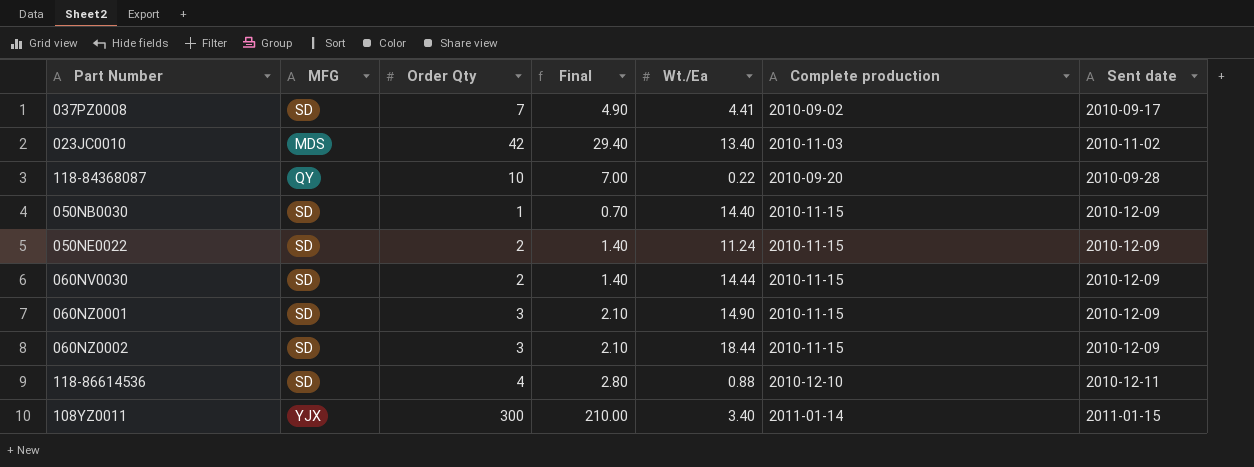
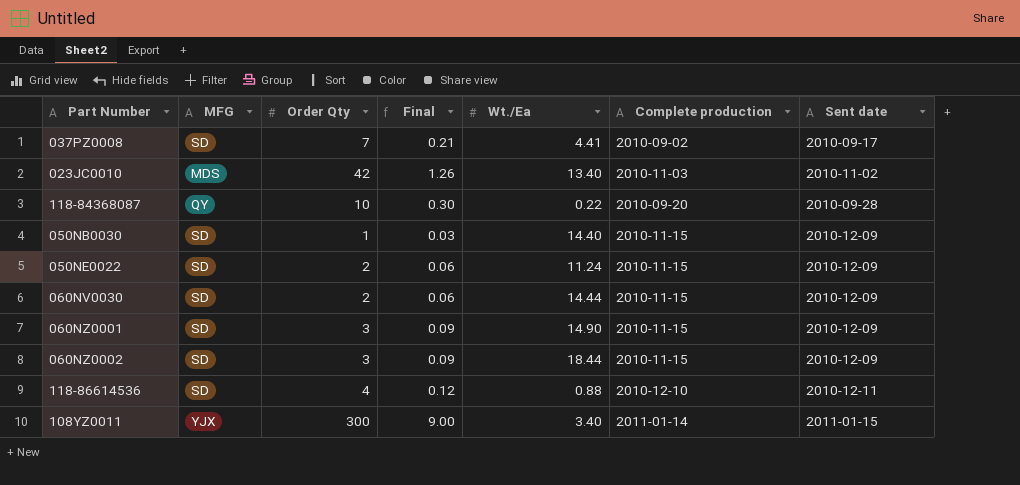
column Final | formula: [Order Qty] * 0.7 -> [Order Qty] * 0.03

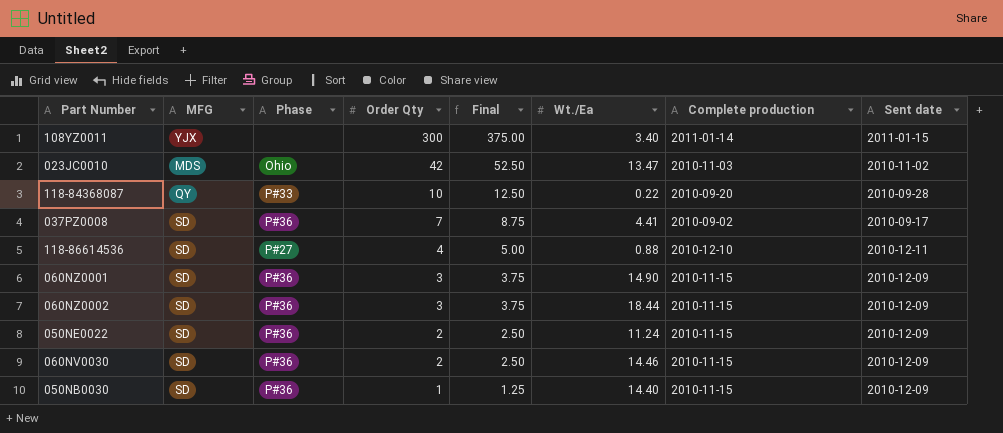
row order: none -> Order Qty descending
column Phase | position: none -> 3
column Final | formula: [Order Qty] * 0.03 -> [Order Qty] * 1.25
023JC0010 | Wt./Ea: 13.40 -> 13.47
060NV0030 | Wt./Ea: 14.44 -> 14.46

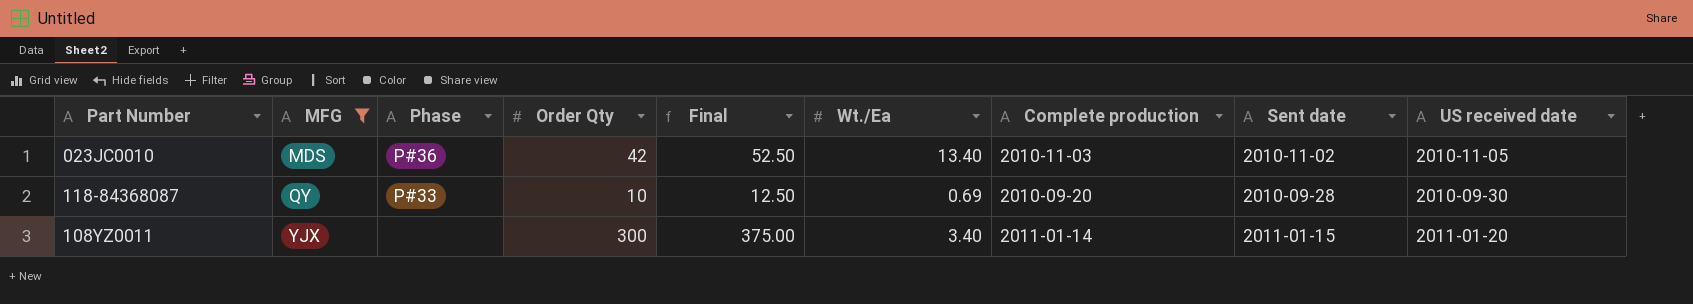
filter: none -> MFG != SD
row order: Order Qty descending -> MFG ascending
column US received date | position: none -> 9
023JC0010 | Phase: Ohio -> P#36
023JC0010 | Wt./Ea: 13.47 -> 13.40
118-84368087 | Wt./Ea: 0.22 -> 0.69

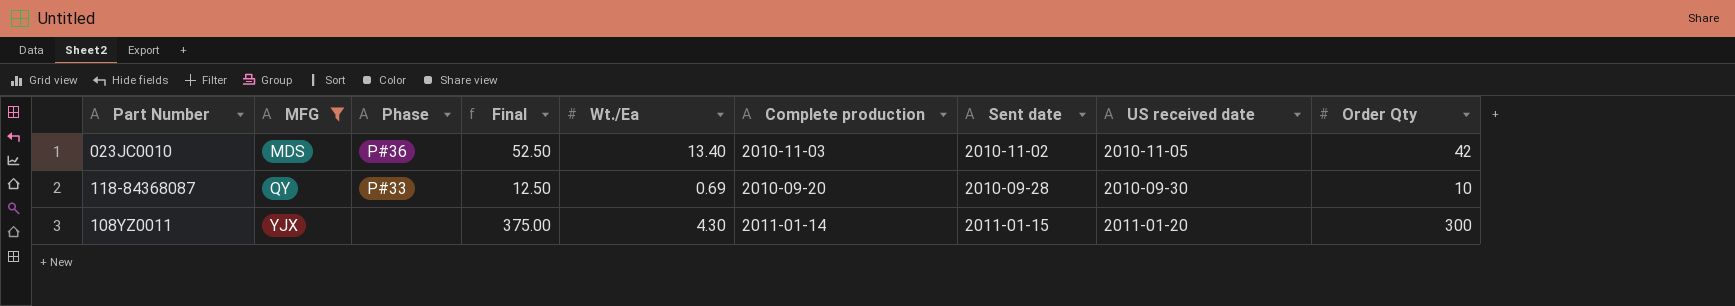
column Order Qty | position: 4 -> 9
108YZ0011 | Wt./Ea: 3.40 -> 4.30

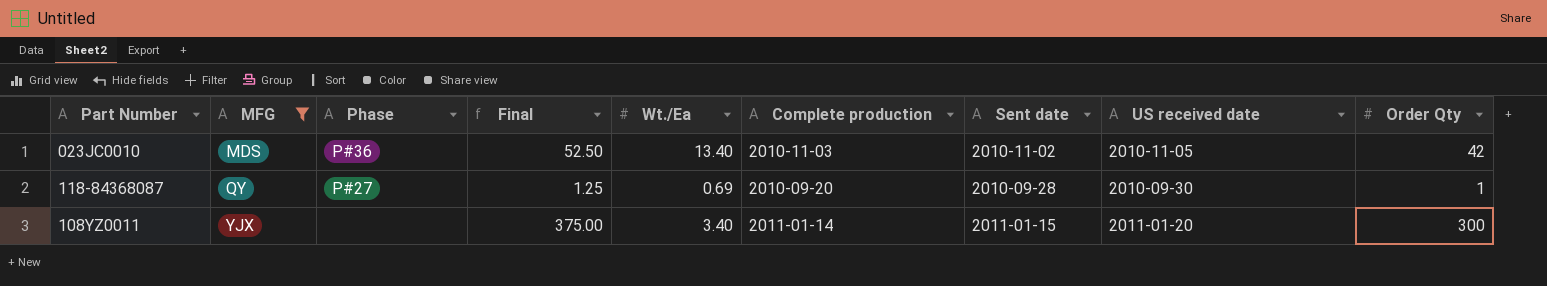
118-84368087 | Phase: P#33 -> P#27
118-84368087 | Final: 12.50 -> 1.25
118-84368087 | Order Qty: 10 -> 1
108YZ0011 | Wt./Ea: 4.30 -> 3.40

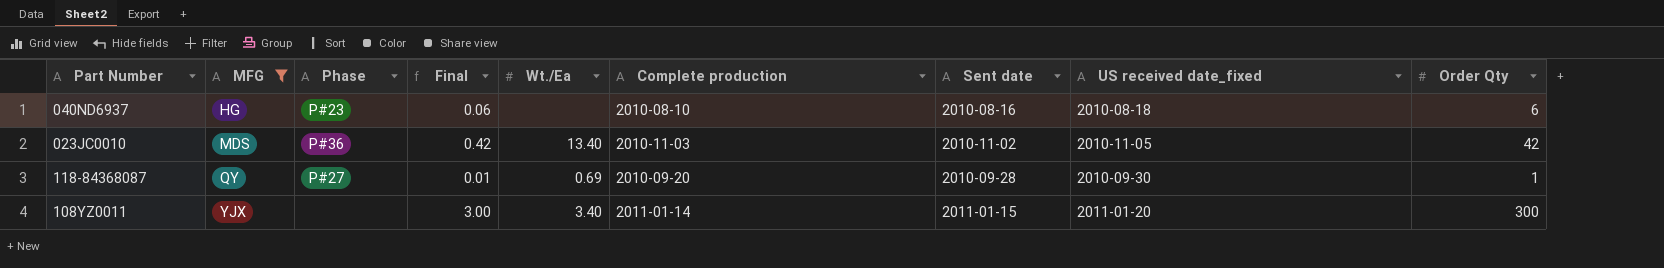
column Final | formula: [Order Qty] * 1.25 -> [Order Qty] * 0.01
column name: US received date -> US received date_fixed
row 040ND6937: none -> HG | P#23 | 0.06 | none | 2010-08-10 | 2010-08-16 | 2010-08-18 | 6

